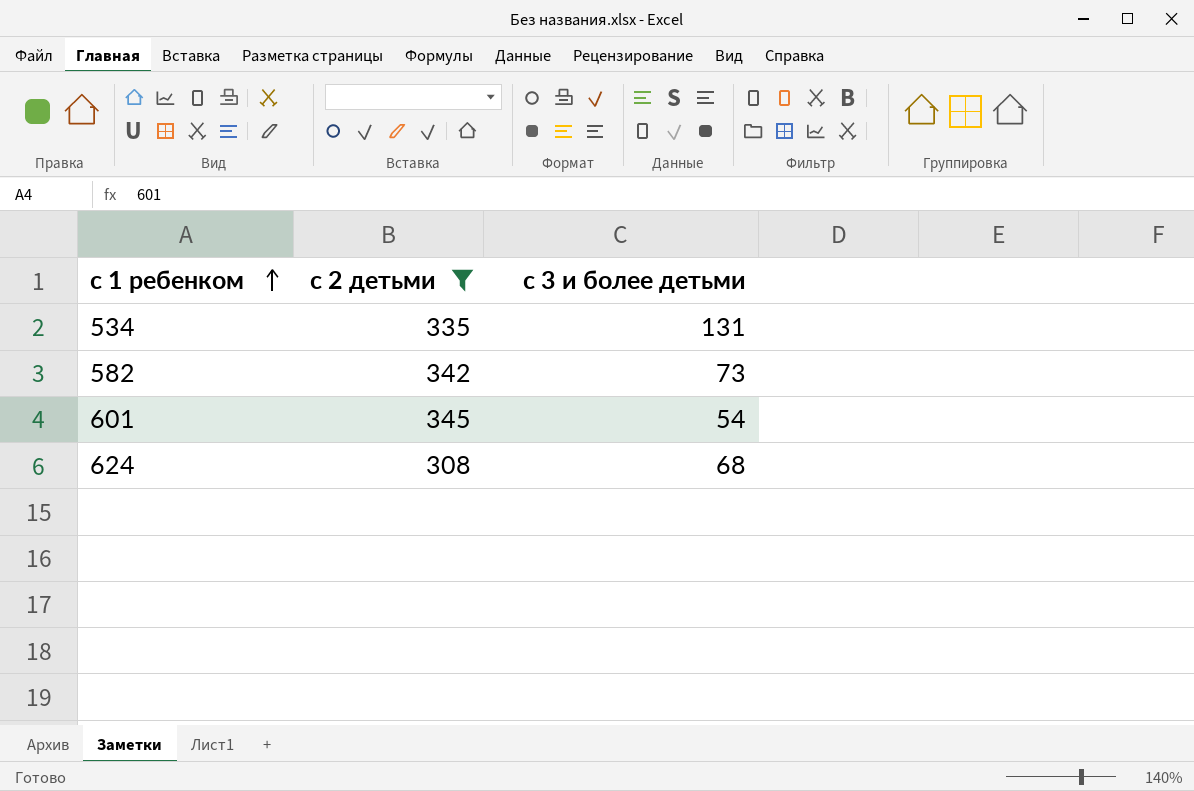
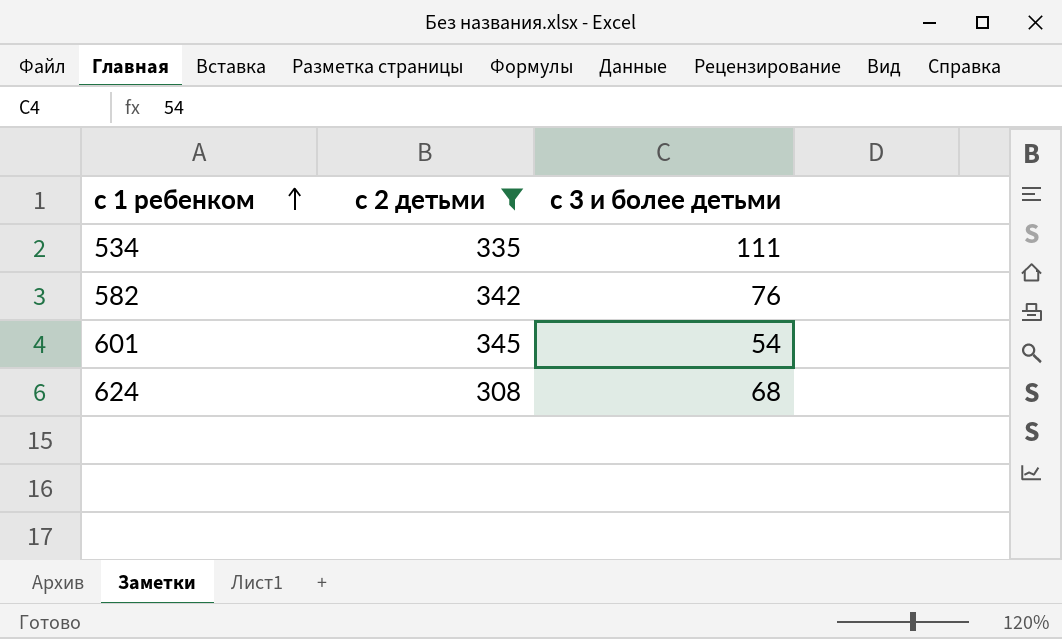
534 | с 3 и более детьми: 131 -> 111
582 | с 3 и более детьми: 73 -> 76

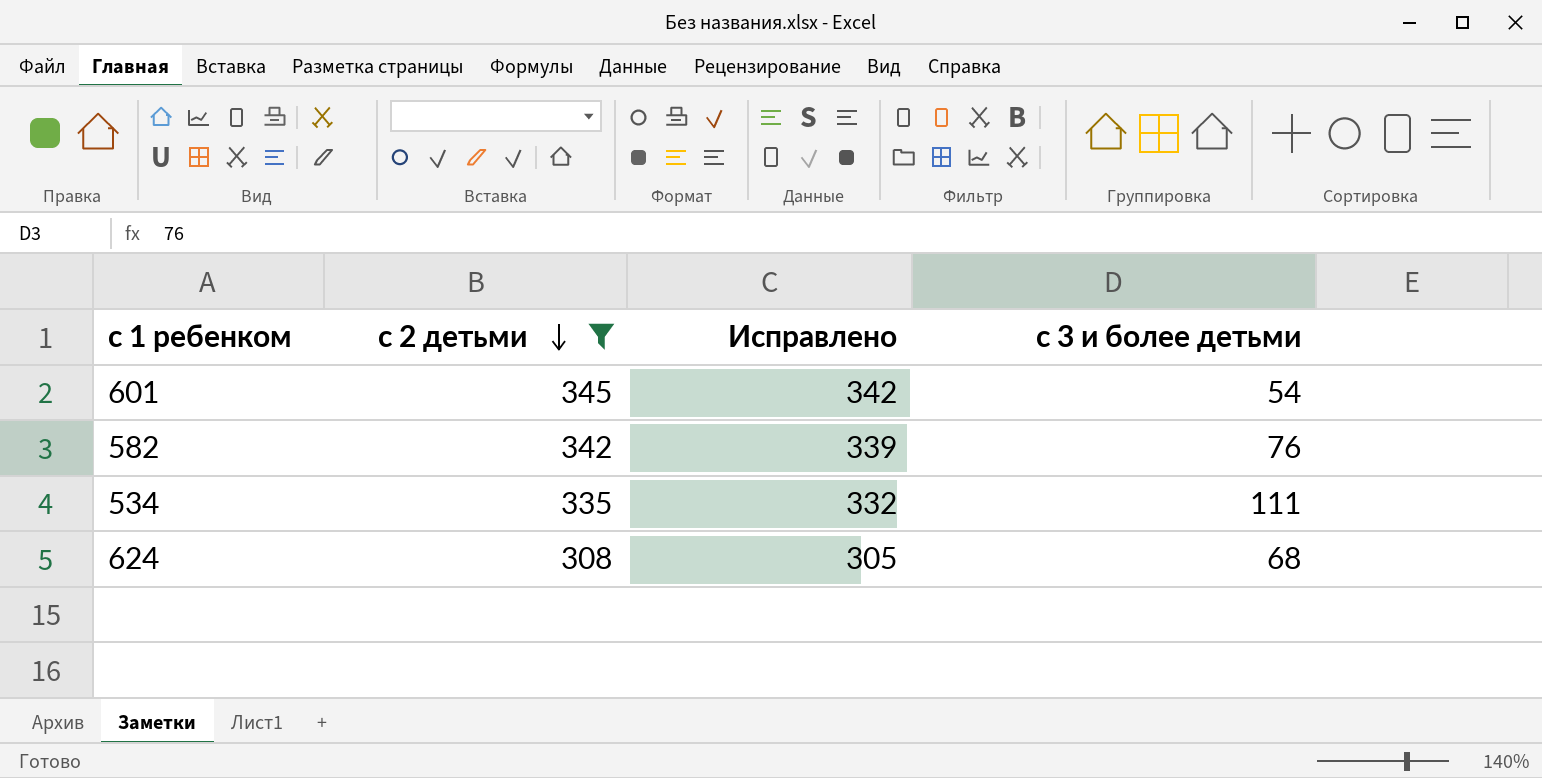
row order: с 1 ребенком ascending -> с 2 детьми descending
column Исправлено | formula: none -> [с 2 детьми] - 3

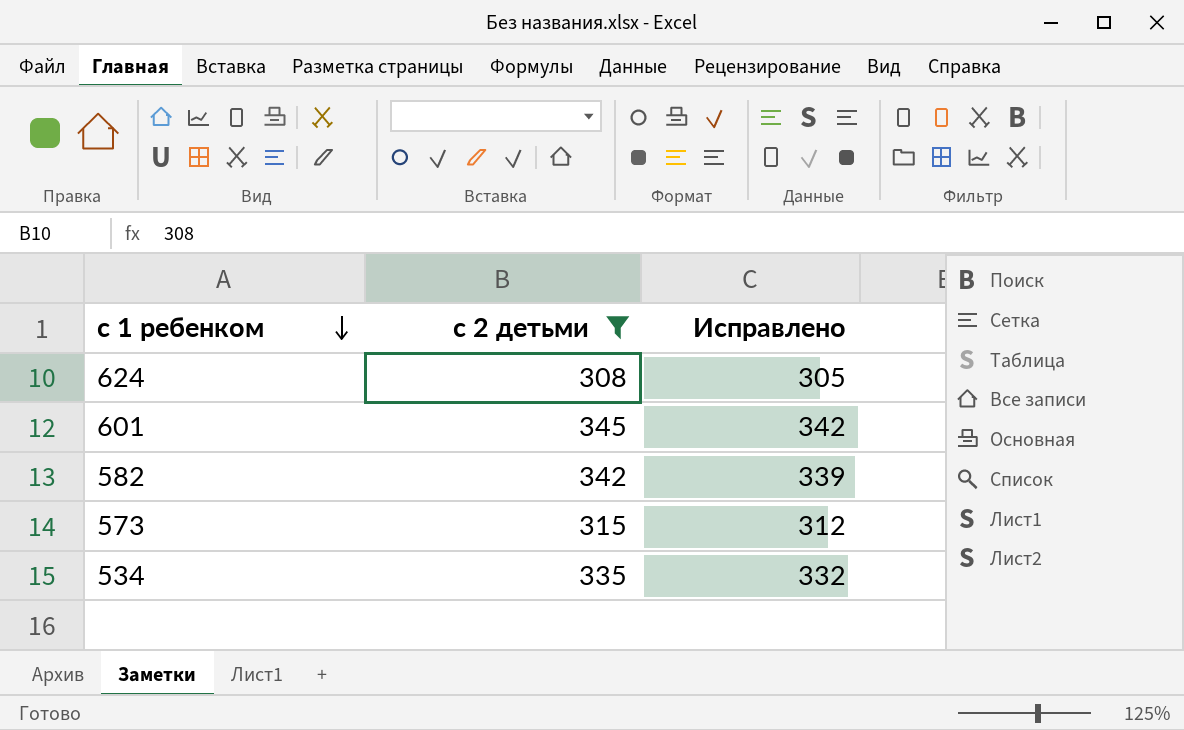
row order: с 2 детьми descending -> с 1 ребенком descending
column с 3 и более детьми | position: 4 -> none
row 573: none -> 315 | 312

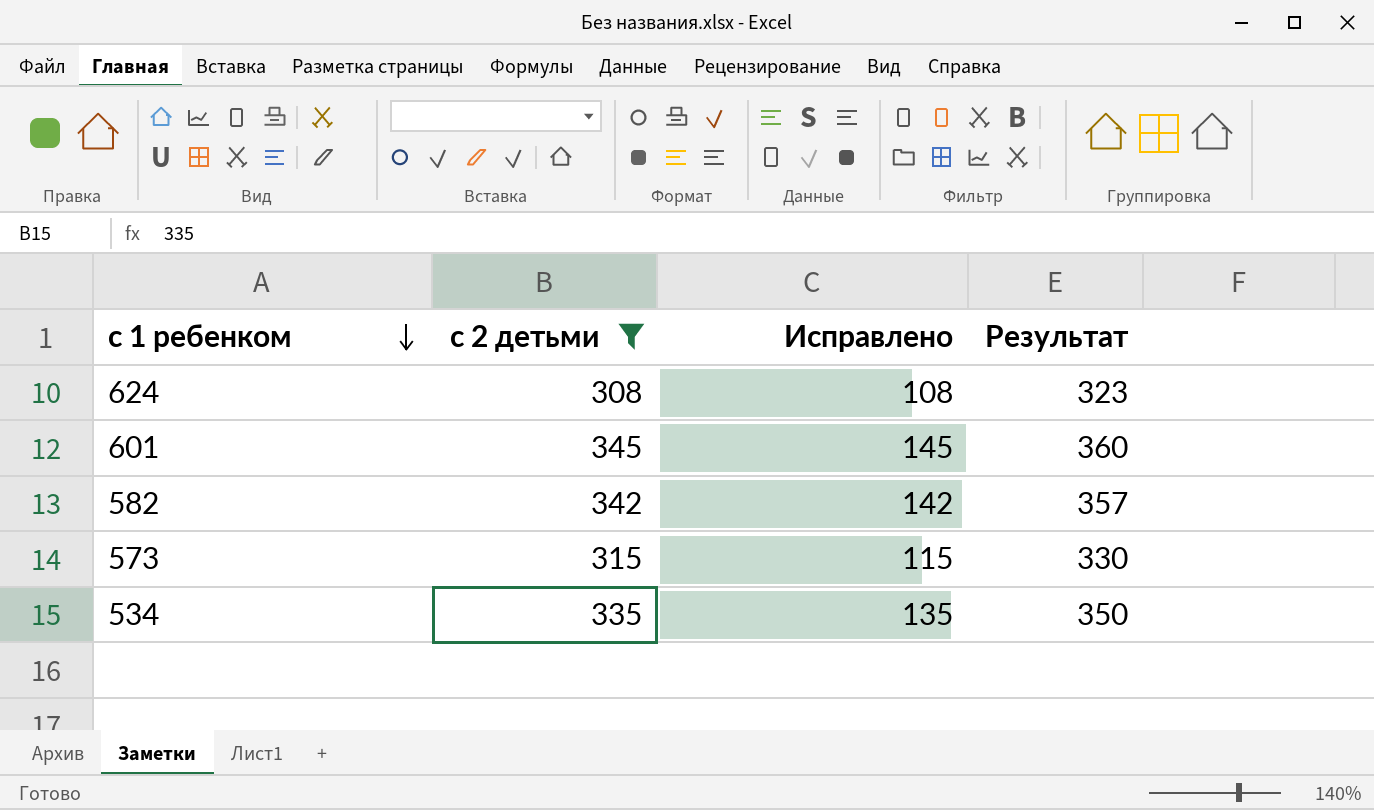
column Исправлено | formula: [с 2 детьми] - 3 -> [с 2 детьми] - 200
column Результат | formula: none -> [с 2 детьми] + 15

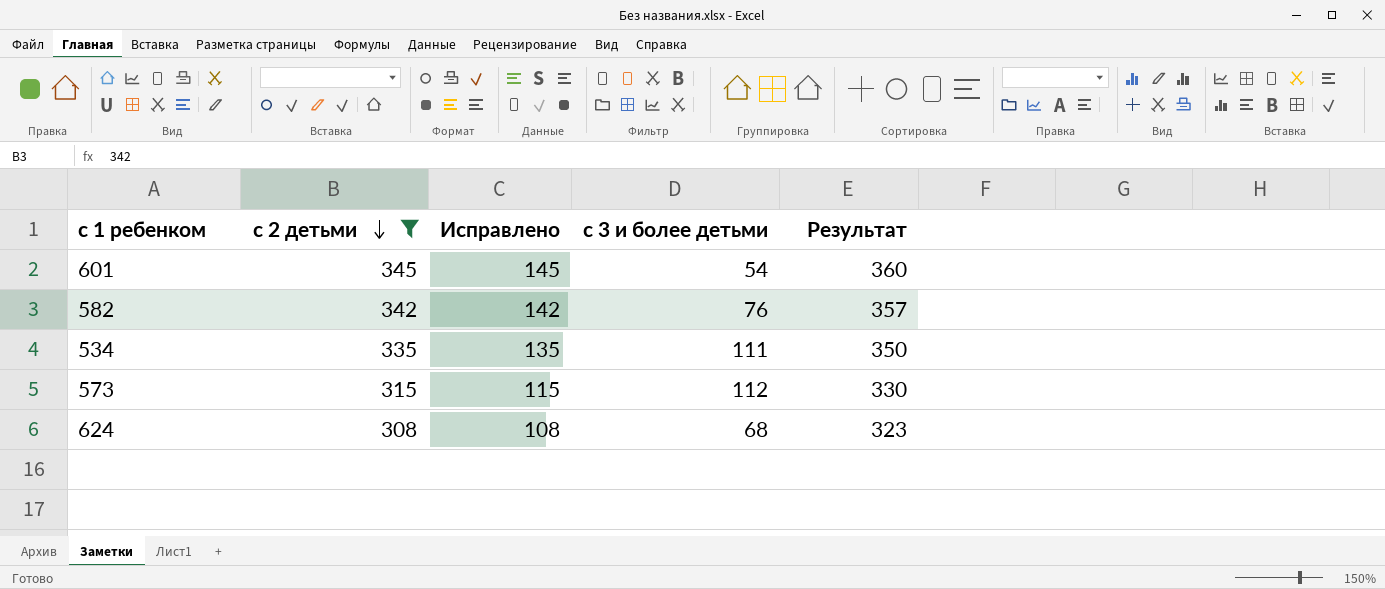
row order: с 1 ребенком descending -> с 2 детьми descending
column с 3 и более детьми | position: none -> 4

